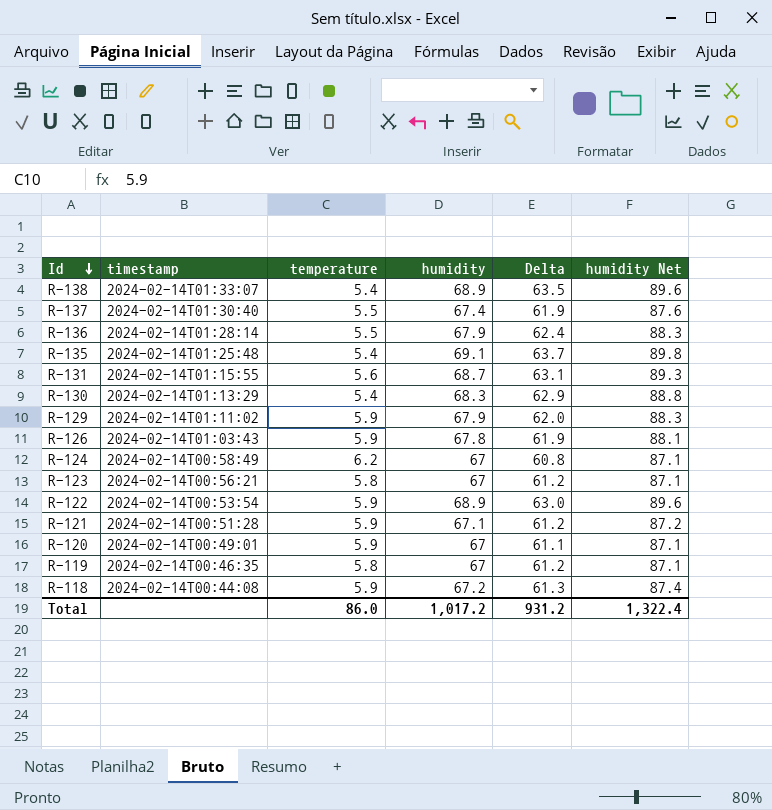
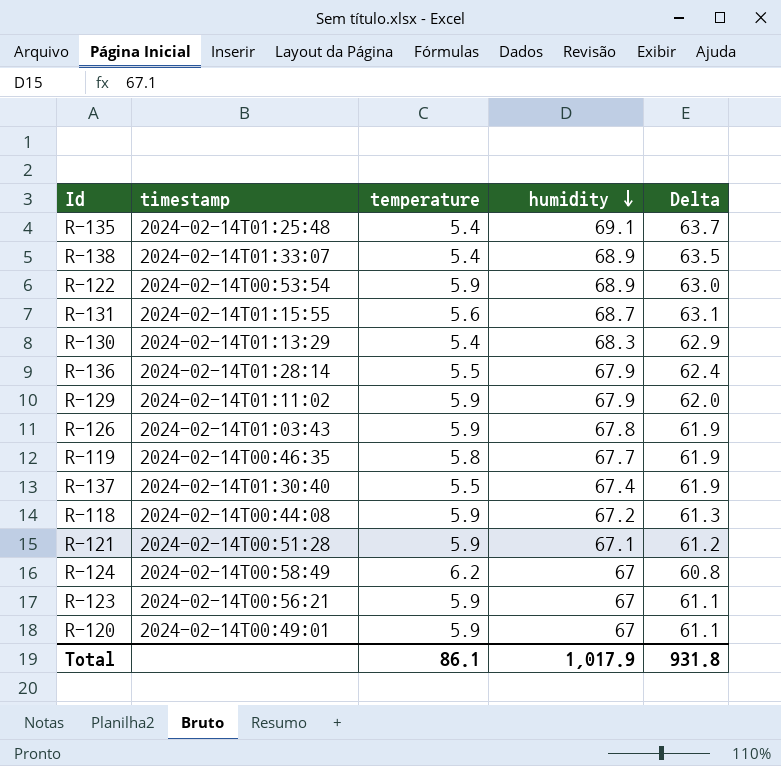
row order: Id descending -> humidity descending
column humidity Net | formula: [humidity] * 1.3 -> none
R-119 | humidity: 67 -> 67.7
R-119 | Delta: 61.2 -> 61.9
R-123 | temperature: 5.8 -> 5.9
R-123 | Delta: 61.2 -> 61.1
Total | temperature: 86.0 -> 86.1
Total | humidity: 1,017.2 -> 1,017.9
Total | Delta: 931.2 -> 931.8

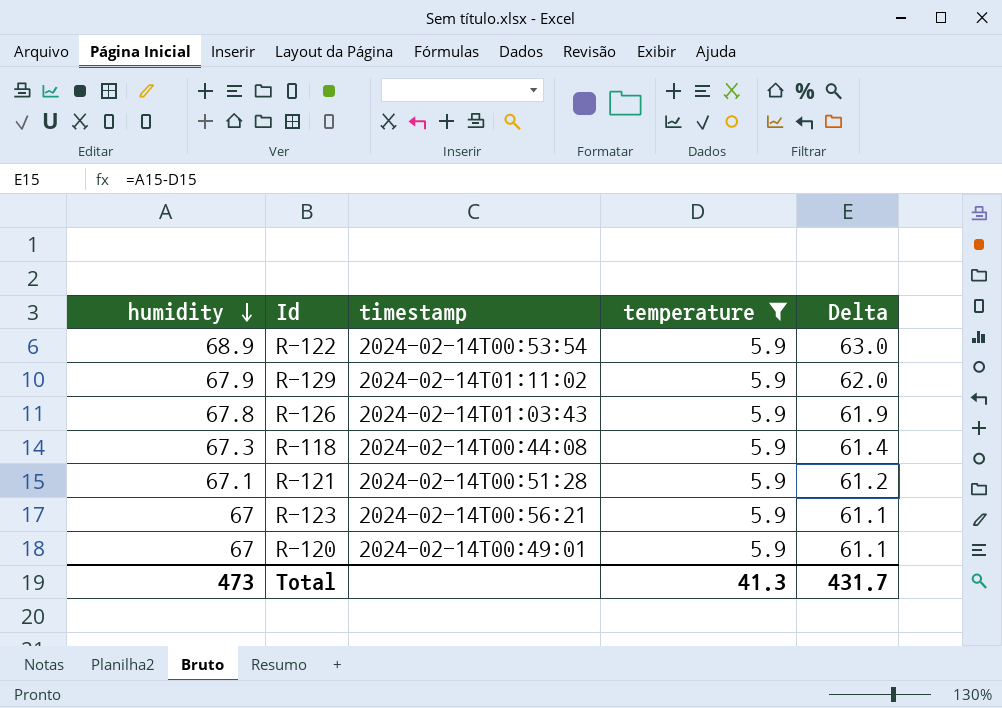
filter: none -> temperature = 5.9
column humidity | position: 4 -> 1
R-118 | humidity: 67.2 -> 67.3
R-118 | Delta: 61.3 -> 61.4
Total | humidity: 1,017.9 -> 473
Total | temperature: 86.1 -> 41.3
Total | Delta: 931.8 -> 431.7

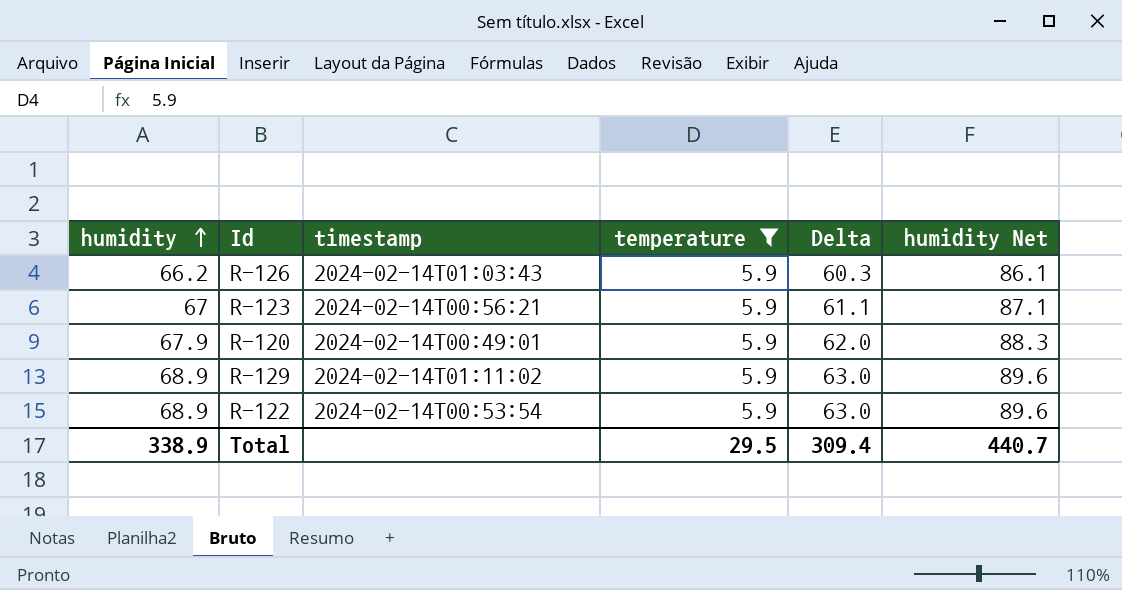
row order: humidity descending -> humidity ascending
column humidity Net | formula: none -> [humidity] * 1.3
row R-118: 67.3 | 2024-02-14T00:44:08 | 5.9 | 61.4 -> none
row R-121: 67.1 | 2024-02-14T00:51:28 | 5.9 | 61.2 -> none
R-126 | humidity: 67.8 -> 66.2
R-126 | Delta: 61.9 -> 60.3
R-120 | humidity: 67 -> 67.9
R-120 | Delta: 61.1 -> 62.0
R-129 | humidity: 67.9 -> 68.9
R-129 | Delta: 62.0 -> 63.0
Total | humidity: 473 -> 338.9
Total | temperature: 41.3 -> 29.5
Total | Delta: 431.7 -> 309.4

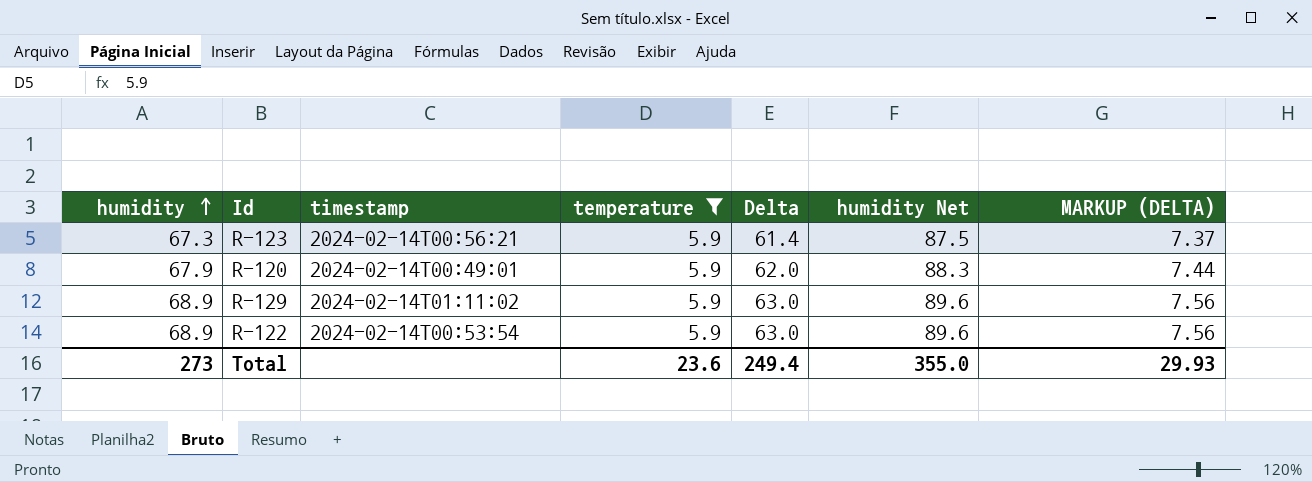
column MARKUP (DELTA) | formula: none -> [Delta] * 0.12
row R-126: 66.2 | 2024-02-14T01:03:43 | 5.9 | 60.3 | 86.1 -> none
R-123 | humidity: 67 -> 67.3
R-123 | Delta: 61.1 -> 61.4
R-123 | humidity Net: 87.1 -> 87.5
Total | humidity: 338.9 -> 273
Total | temperature: 29.5 -> 23.6
Total | Delta: 309.4 -> 249.4
Total | humidity Net: 440.7 -> 355.0

